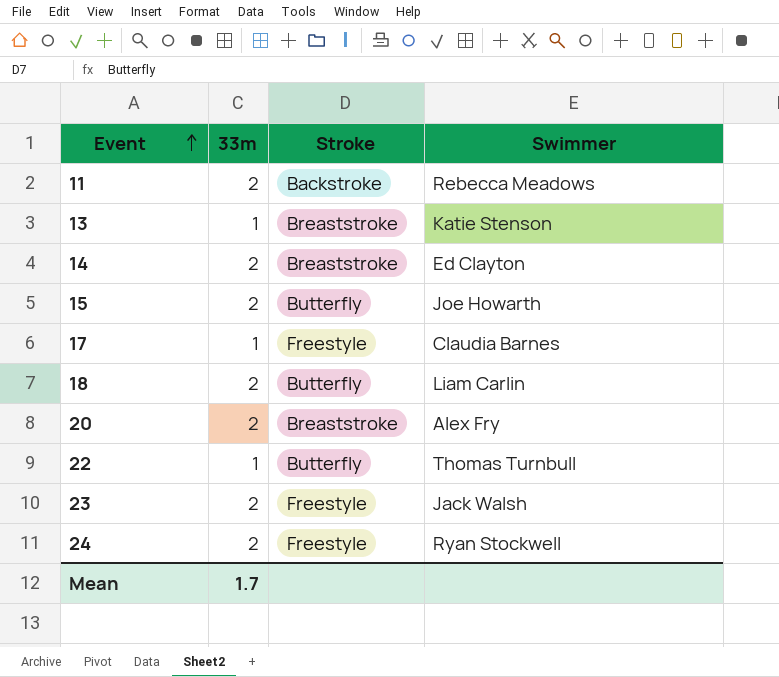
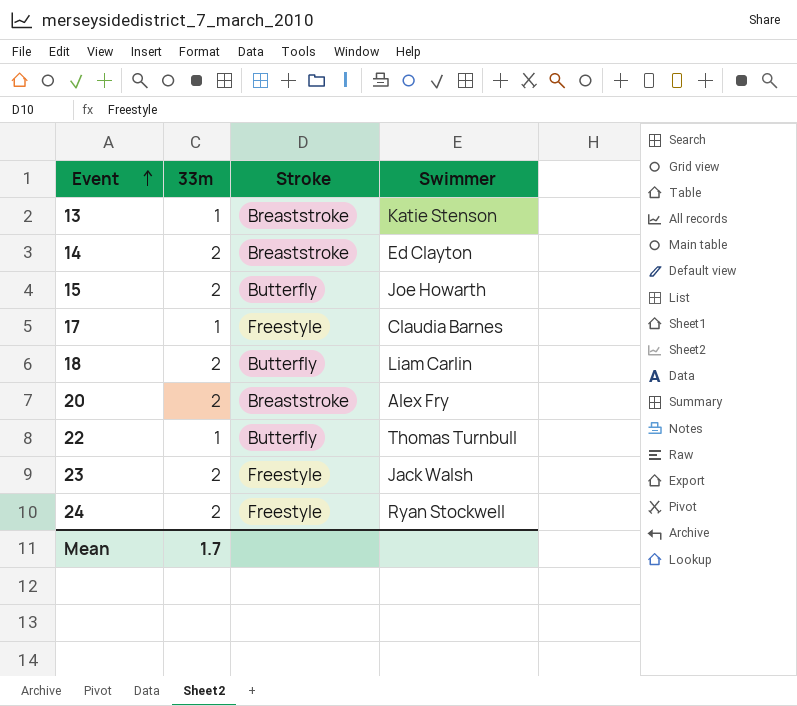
row 11: 2 | Backstroke | Rebecca Meadows -> none

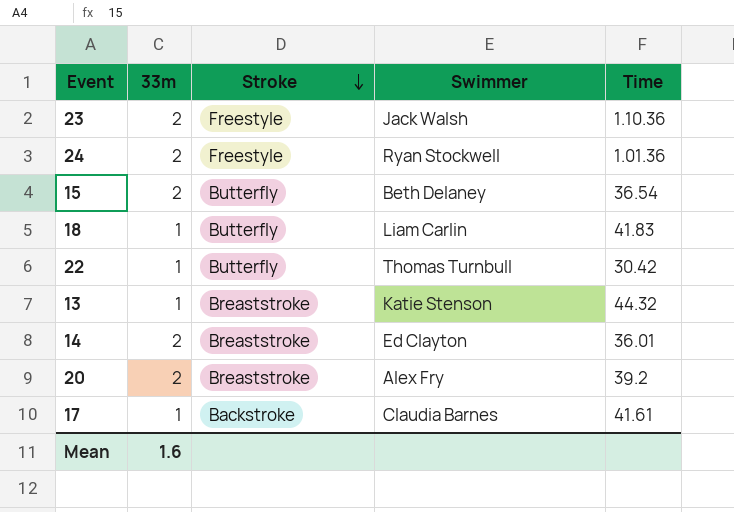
row order: Event ascending -> Stroke descending
column Time | position: none -> 5
15 | Swimmer: Joe Howarth -> Beth Delaney
18 | 33m: 2 -> 1
17 | Stroke: Freestyle -> Backstroke
Mean | 33m: 1.7 -> 1.6

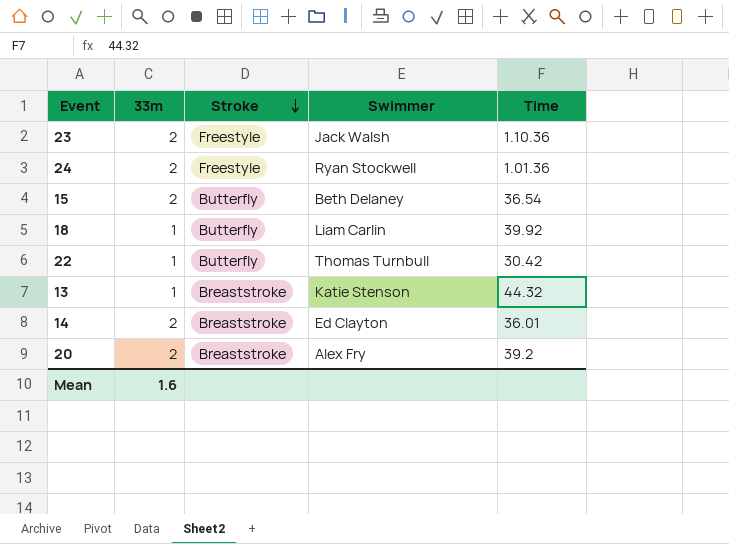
row 17: 1 | Backstroke | Claudia Barnes | 41.61 -> none
18 | Time: 41.83 -> 39.92

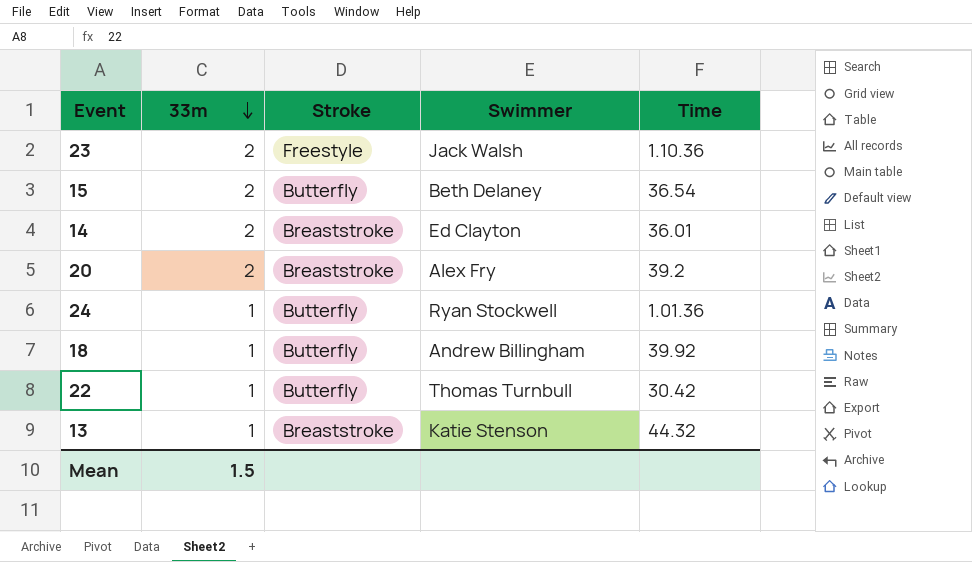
row order: Stroke descending -> 33m descending
24 | 33m: 2 -> 1
24 | Stroke: Freestyle -> Butterfly
18 | Swimmer: Liam Carlin -> Andrew Billingham
Mean | 33m: 1.6 -> 1.5

